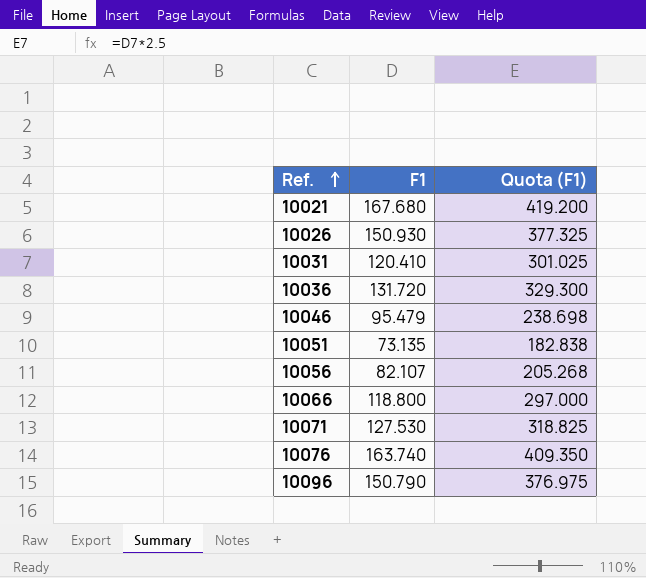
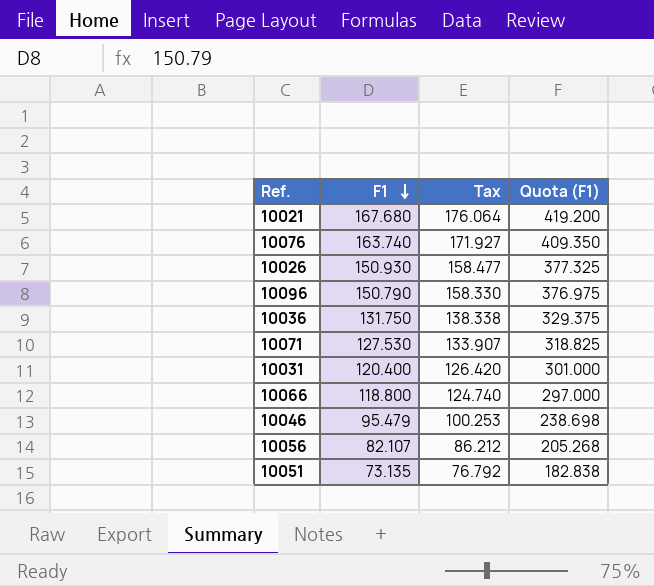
row order: Ref. ascending -> F1 descending
column Tax | formula: none -> [F1] * 1.05
10036 | F1: 131.720 -> 131.750
10036 | Quota (F1): 329.300 -> 329.375
10031 | F1: 120.410 -> 120.400
10031 | Quota (F1): 301.025 -> 301.000

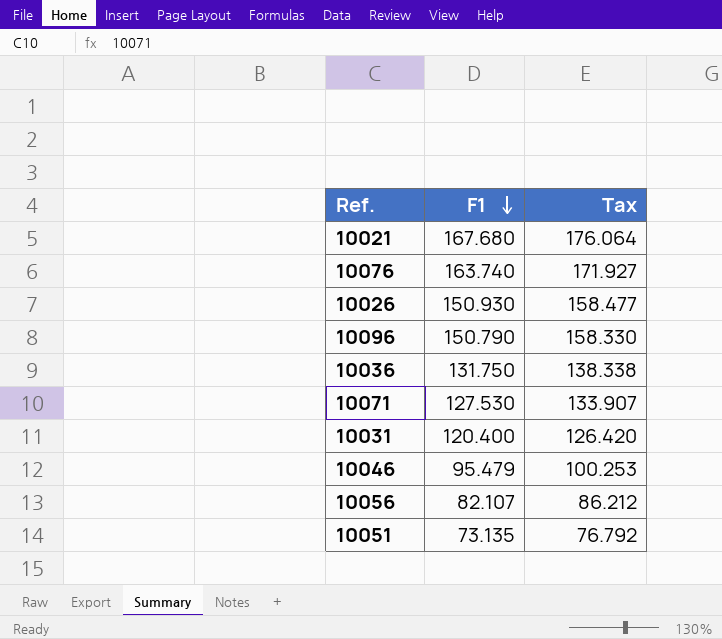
column Quota (F1) | formula: [F1] * 2.5 -> none
row 10066: 118.800 | 124.740 | 297.000 -> none

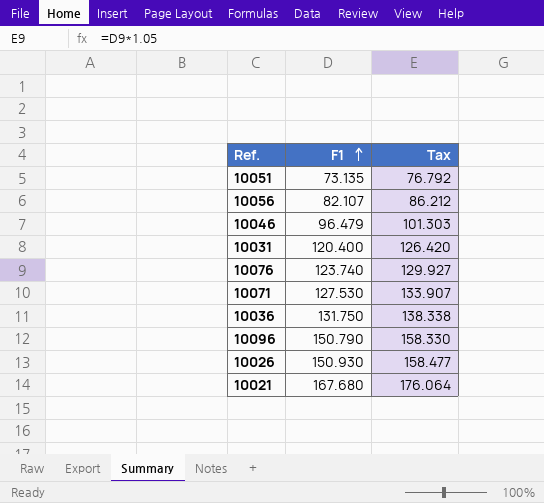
row order: F1 descending -> F1 ascending
10046 | F1: 95.479 -> 96.479
10046 | Tax: 100.253 -> 101.303
10076 | F1: 163.740 -> 123.740
10076 | Tax: 171.927 -> 129.927

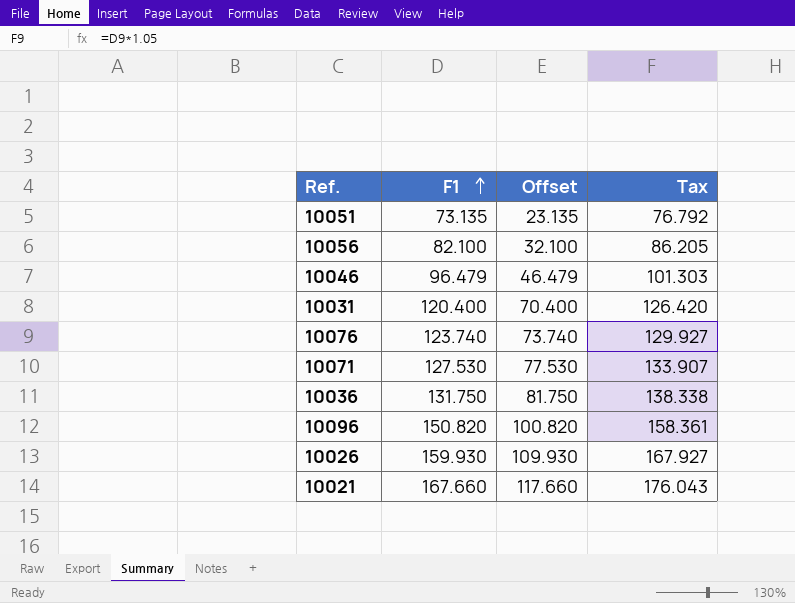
column Offset | formula: none -> [F1] - 50
10056 | F1: 82.107 -> 82.100
10056 | Tax: 86.212 -> 86.205
10096 | F1: 150.790 -> 150.820
10096 | Tax: 158.330 -> 158.361
10026 | F1: 150.930 -> 159.930
10026 | Tax: 158.477 -> 167.927
10021 | F1: 167.680 -> 167.660
10021 | Tax: 176.064 -> 176.043

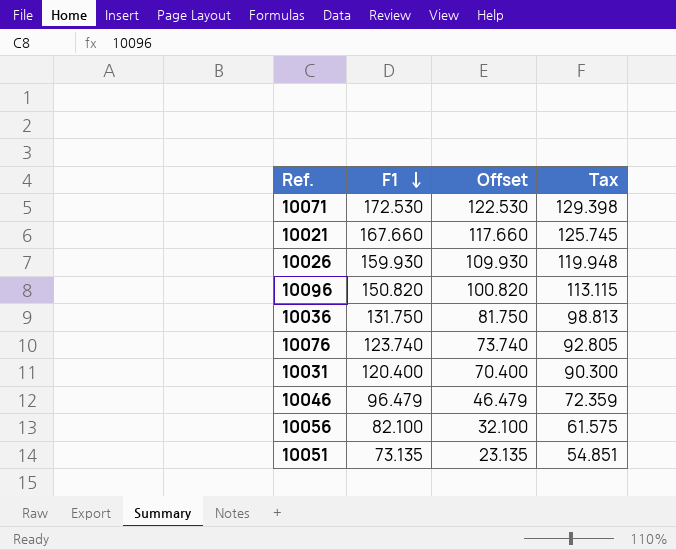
row order: F1 ascending -> F1 descending
column Tax | formula: [F1] * 1.05 -> [F1] * 0.75
10071 | F1: 127.530 -> 172.530
10071 | Offset: 77.530 -> 122.530

